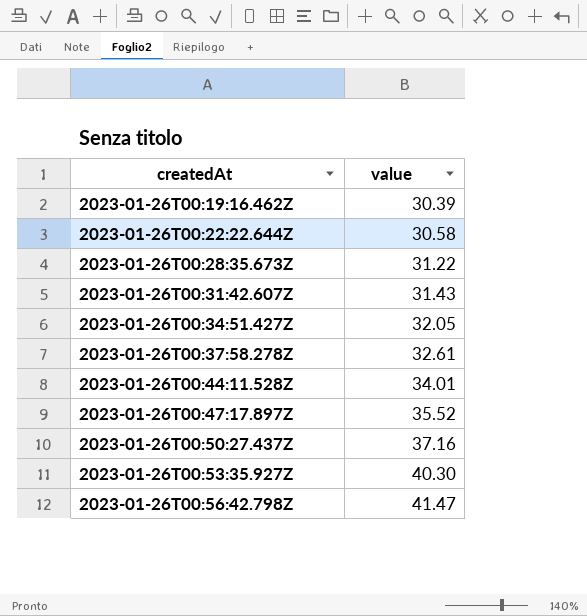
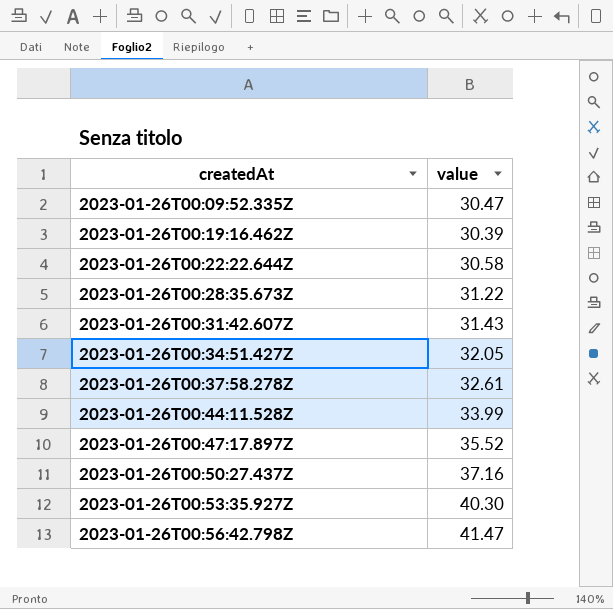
row 2023-01-26T00:09:52.335Z: none -> 30.47
2023-01-26T00:44:11.528Z | value: 34.01 -> 33.99

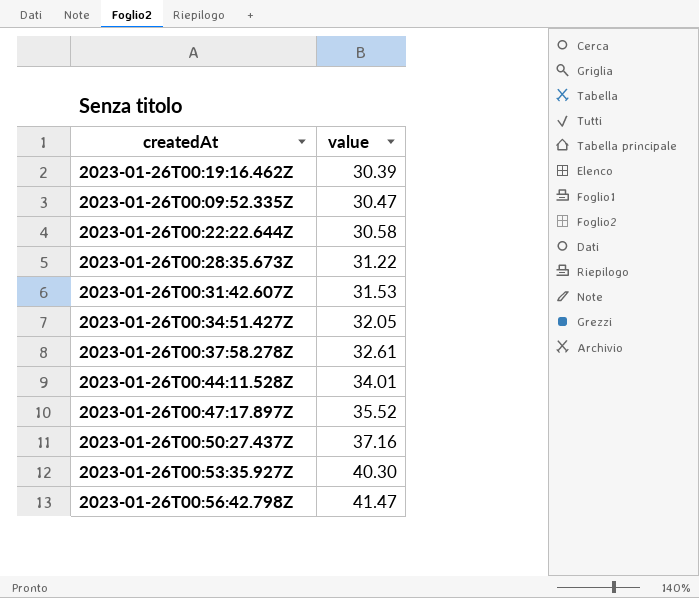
row order: createdAt ascending -> value ascending
2023-01-26T00:31:42.607Z | value: 31.43 -> 31.53
2023-01-26T00:44:11.528Z | value: 33.99 -> 34.01

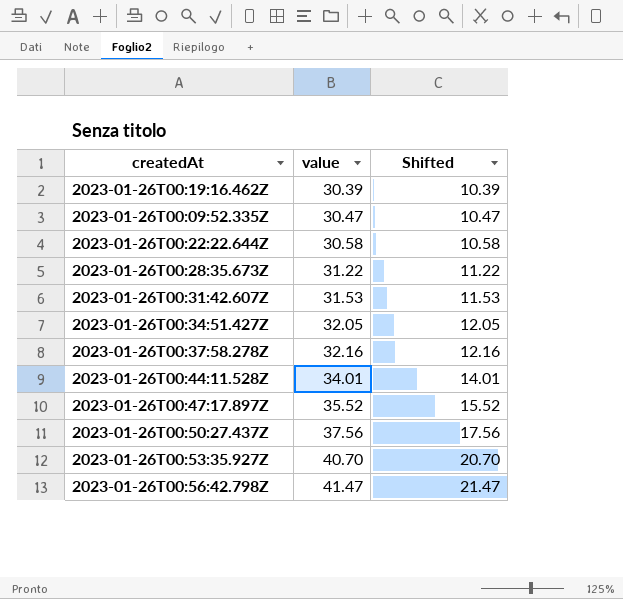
column Shifted | formula: none -> [value] - 20
2023-01-26T00:37:58.278Z | value: 32.61 -> 32.16
2023-01-26T00:50:27.437Z | value: 37.16 -> 37.56
2023-01-26T00:53:35.927Z | value: 40.30 -> 40.70

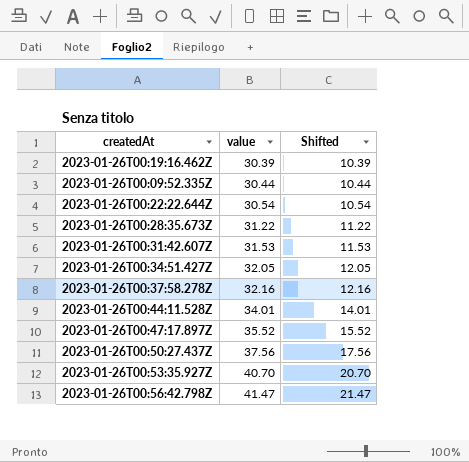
2023-01-26T00:09:52.335Z | value: 30.47 -> 30.44
2023-01-26T00:09:52.335Z | Shifted: 10.47 -> 10.44
2023-01-26T00:22:22.644Z | value: 30.58 -> 30.54
2023-01-26T00:22:22.644Z | Shifted: 10.58 -> 10.54

